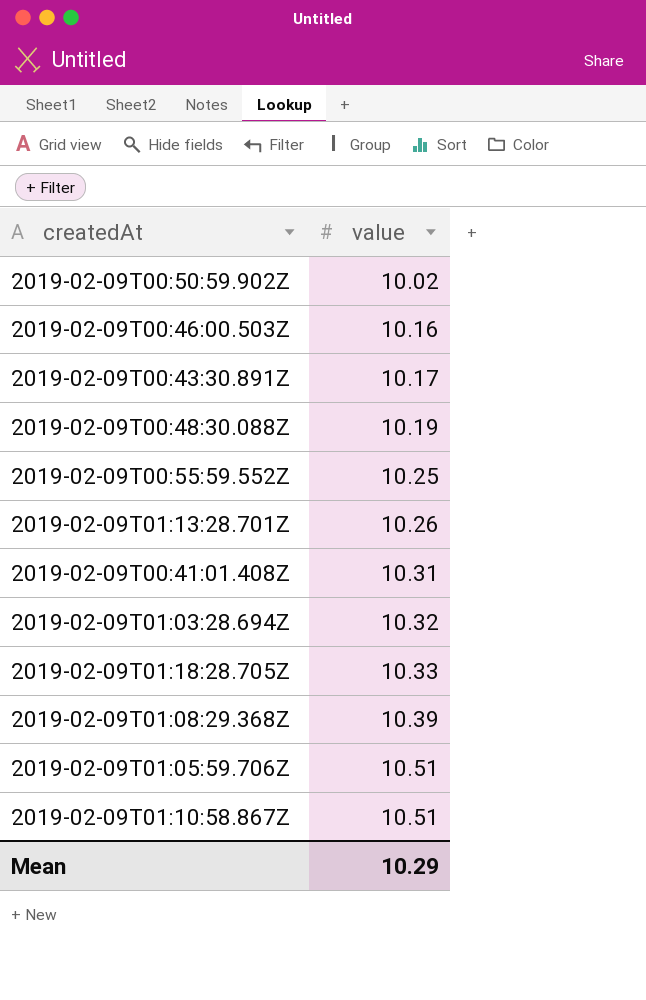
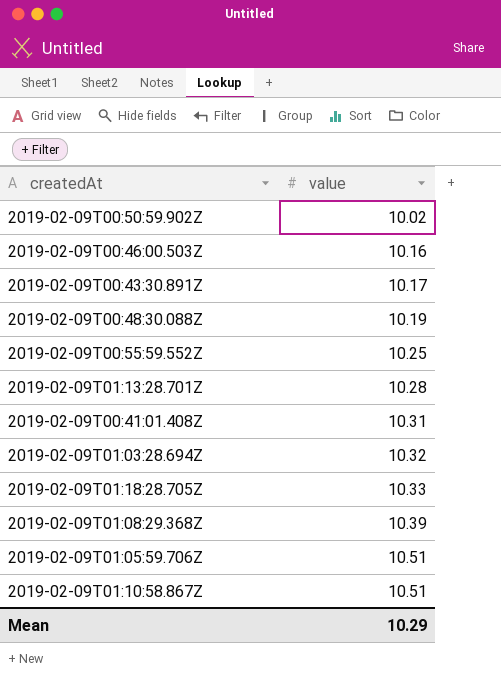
2019-02-09T01:13:28.701Z | value: 10.26 -> 10.28

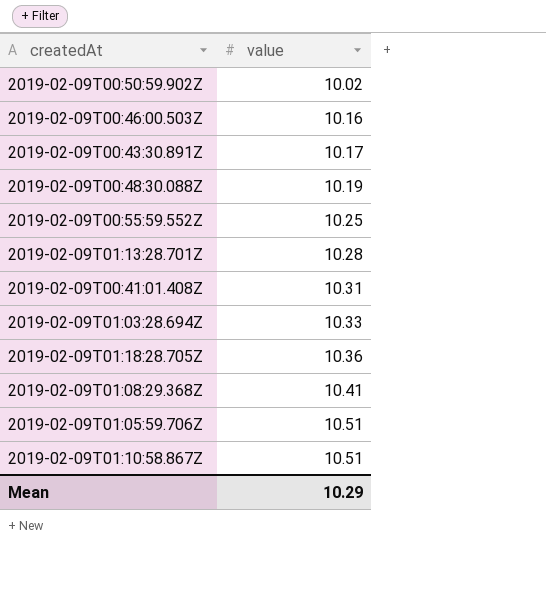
2019-02-09T01:03:28.694Z | value: 10.32 -> 10.33
2019-02-09T01:18:28.705Z | value: 10.33 -> 10.36
2019-02-09T01:08:29.368Z | value: 10.39 -> 10.41

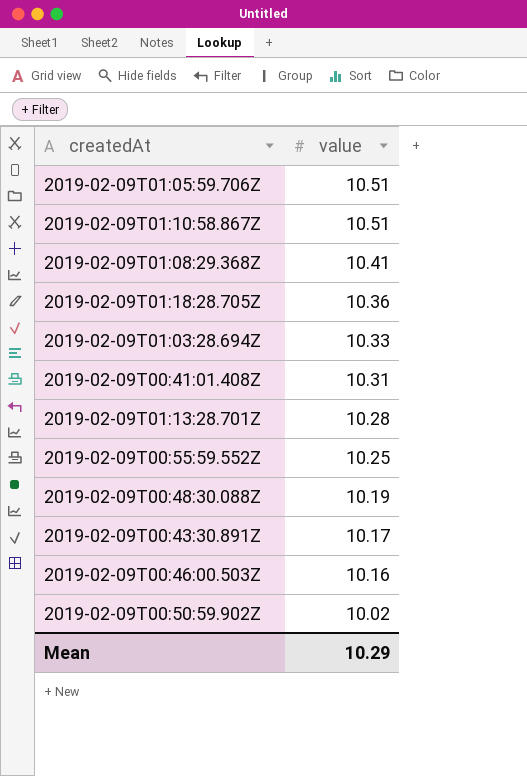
row order: value ascending -> value descending

